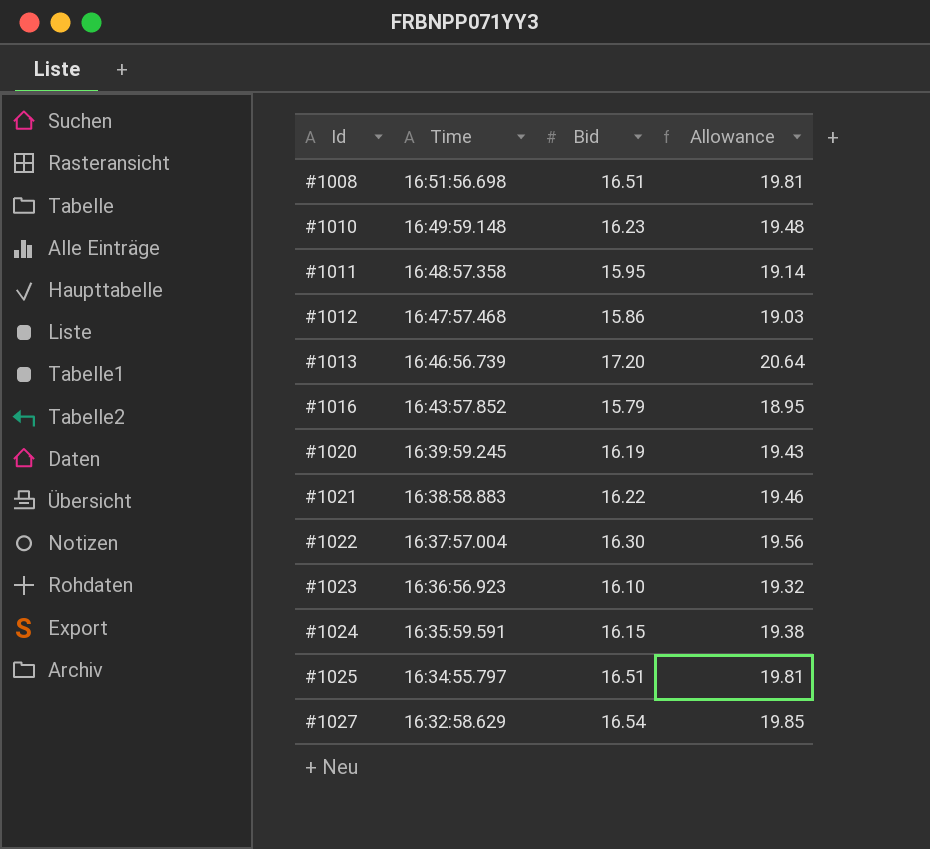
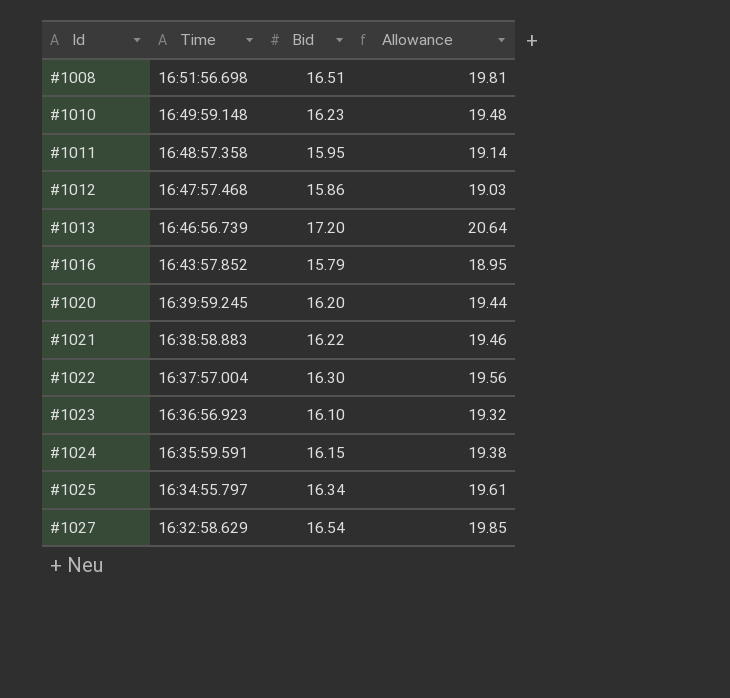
#1020 | Bid: 16.19 -> 16.20
#1020 | Allowance: 19.43 -> 19.44
#1025 | Bid: 16.51 -> 16.34
#1025 | Allowance: 19.81 -> 19.61

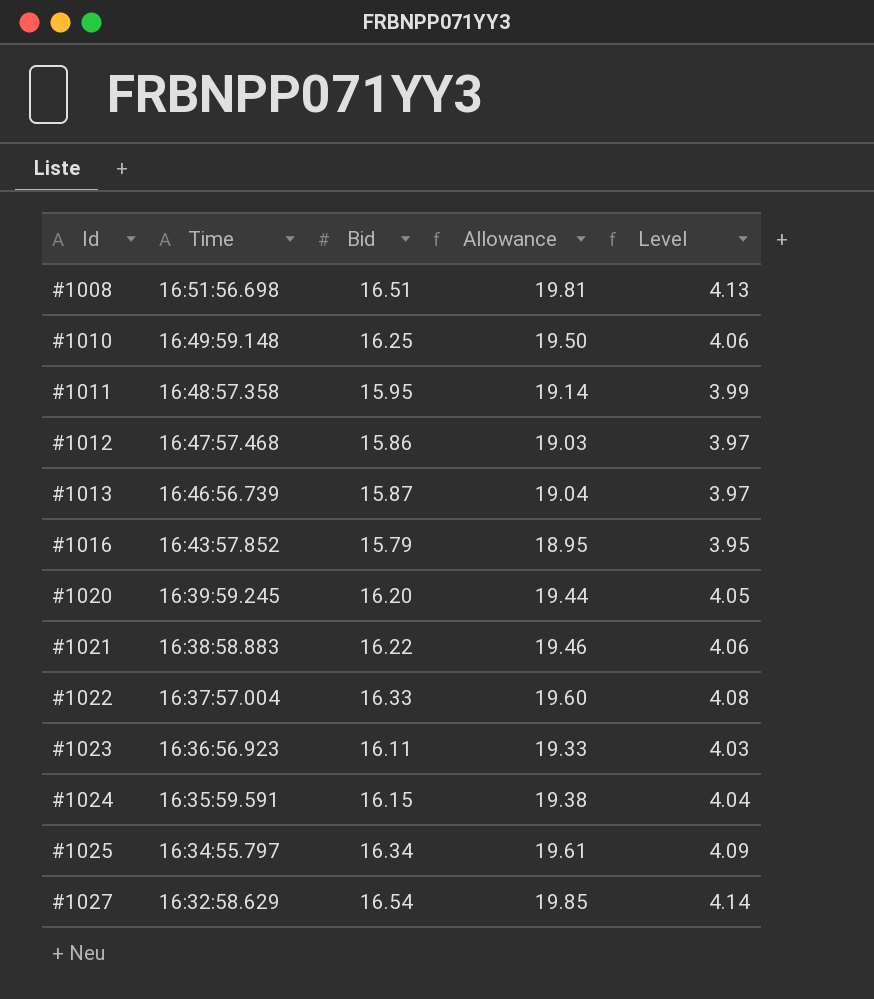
column Level | formula: none -> [Bid] * 0.25
#1010 | Bid: 16.23 -> 16.25
#1010 | Allowance: 19.48 -> 19.50
#1013 | Bid: 17.20 -> 15.87
#1013 | Allowance: 20.64 -> 19.04
#1022 | Bid: 16.30 -> 16.33
#1022 | Allowance: 19.56 -> 19.60
#1023 | Bid: 16.10 -> 16.11
#1023 | Allowance: 19.32 -> 19.33

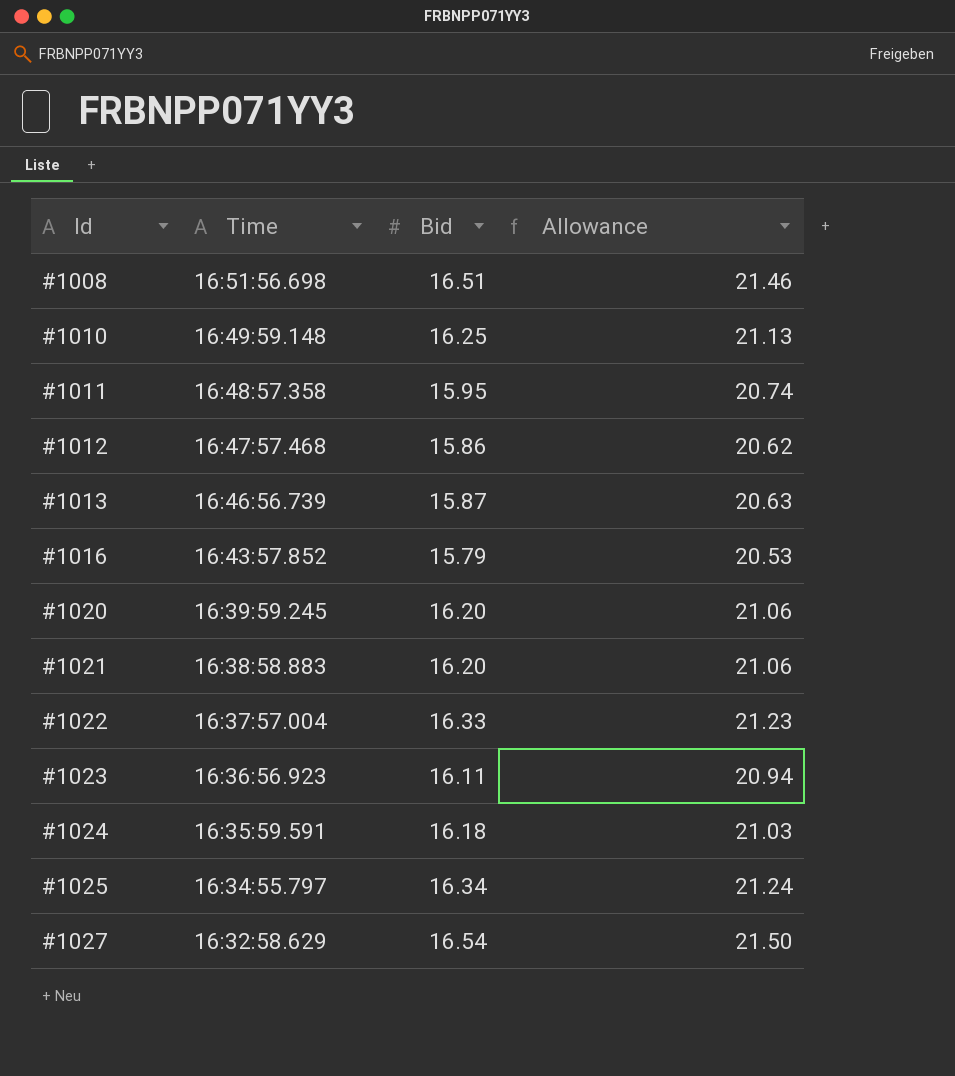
column Level | formula: [Bid] * 0.25 -> none
column Allowance | formula: [Bid] * 1.2 -> [Bid] * 1.3
#1021 | Bid: 16.22 -> 16.20
#1024 | Bid: 16.15 -> 16.18

